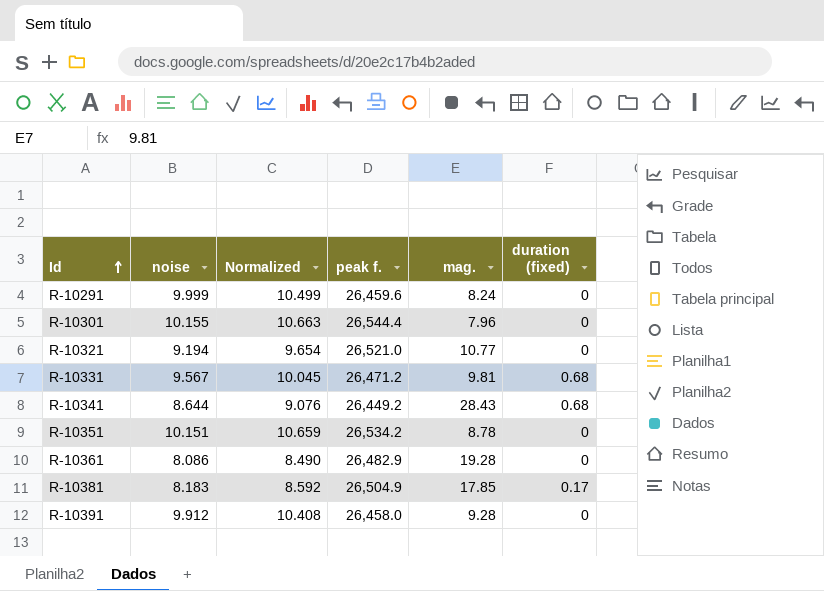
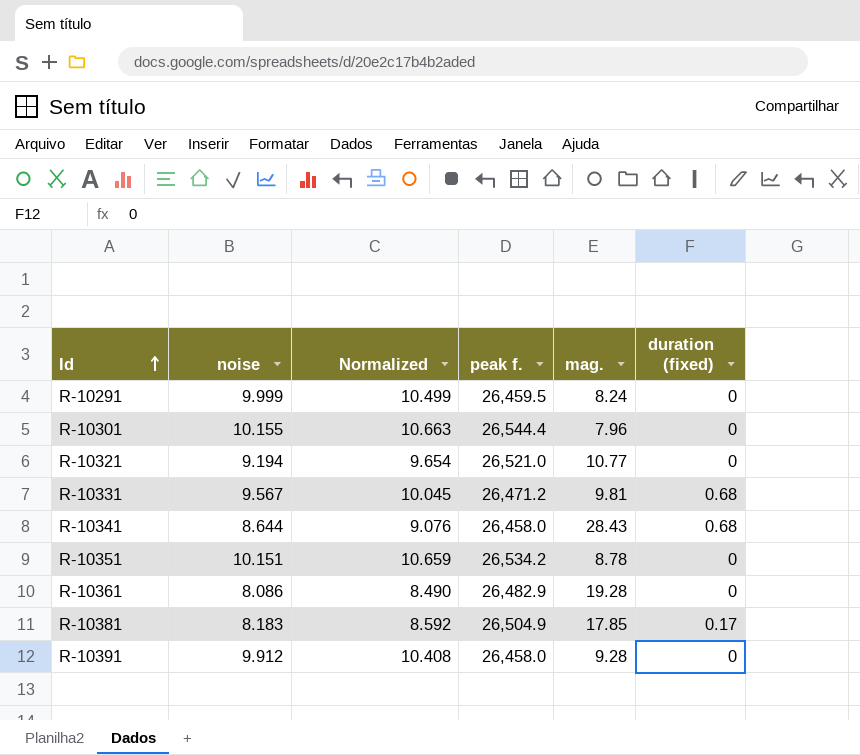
R-10291 | peak f.: 26,459.6 -> 26,459.5
R-10341 | peak f.: 26,449.2 -> 26,458.0

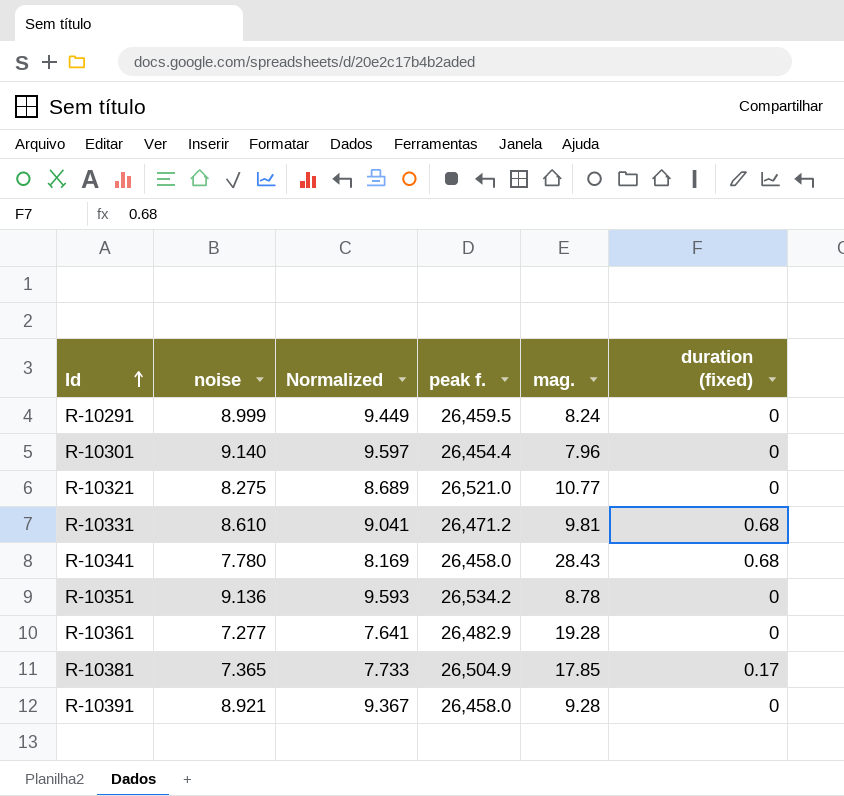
R-10291 | noise: 9.999 -> 8.999
R-10291 | Normalized: 10.499 -> 9.449
R-10301 | noise: 10.155 -> 9.140
R-10301 | Normalized: 10.663 -> 9.597
R-10301 | peak f.: 26,544.4 -> 26,454.4
R-10321 | noise: 9.194 -> 8.275
R-10321 | Normalized: 9.654 -> 8.689
R-10331 | noise: 9.567 -> 8.610
R-10331 | Normalized: 10.045 -> 9.041
R-10341 | noise: 8.644 -> 7.780
R-10341 | Normalized: 9.076 -> 8.169
R-10351 | noise: 10.151 -> 9.136
R-10351 | Normalized: 10.659 -> 9.593
R-10361 | noise: 8.086 -> 7.277
R-10361 | Normalized: 8.490 -> 7.641
R-10381 | noise: 8.183 -> 7.365
R-10381 | Normalized: 8.592 -> 7.733
R-10391 | noise: 9.912 -> 8.921
R-10391 | Normalized: 10.408 -> 9.367

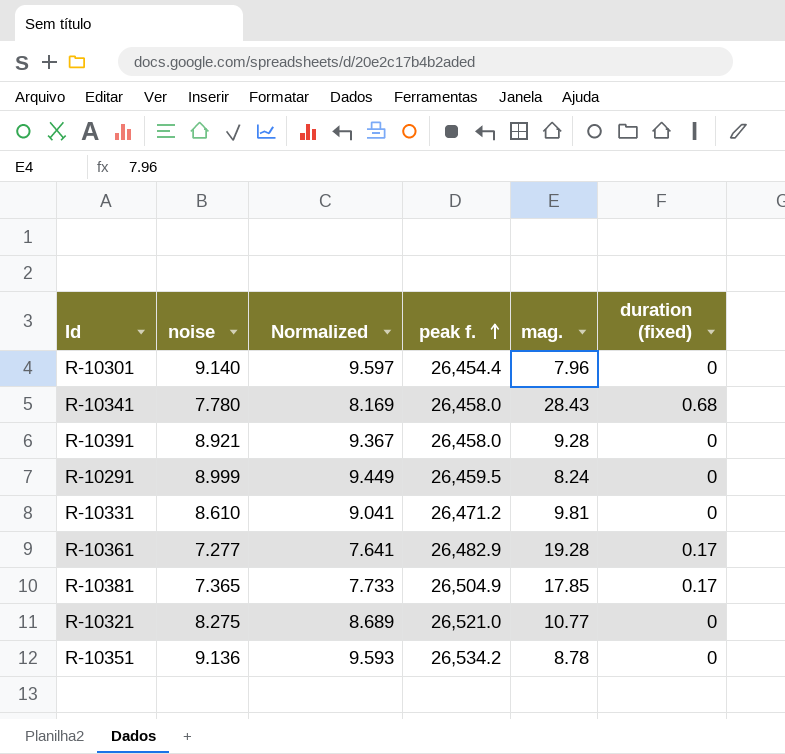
row order: Id ascending -> peak f. ascending
R-10331 | duration (fixed): 0.68 -> 0
R-10361 | duration (fixed): 0 -> 0.17

